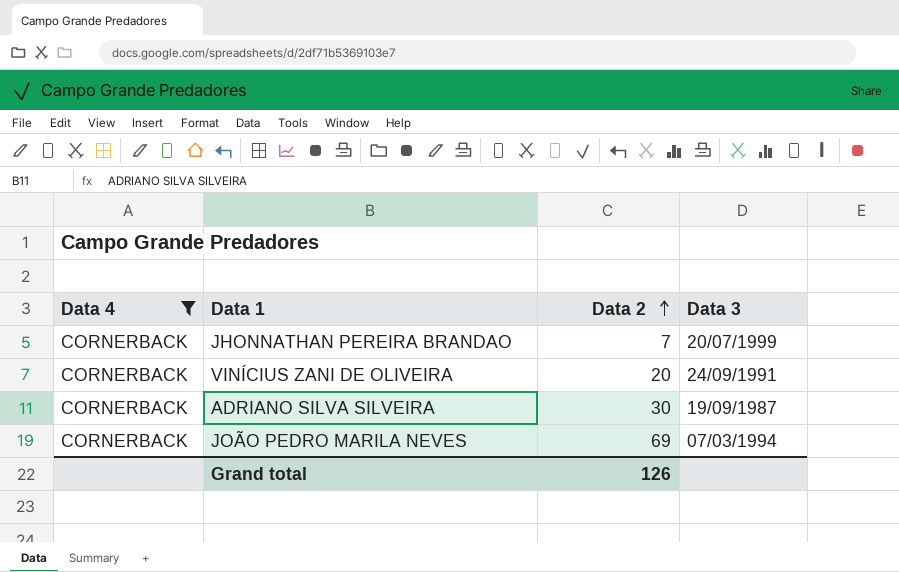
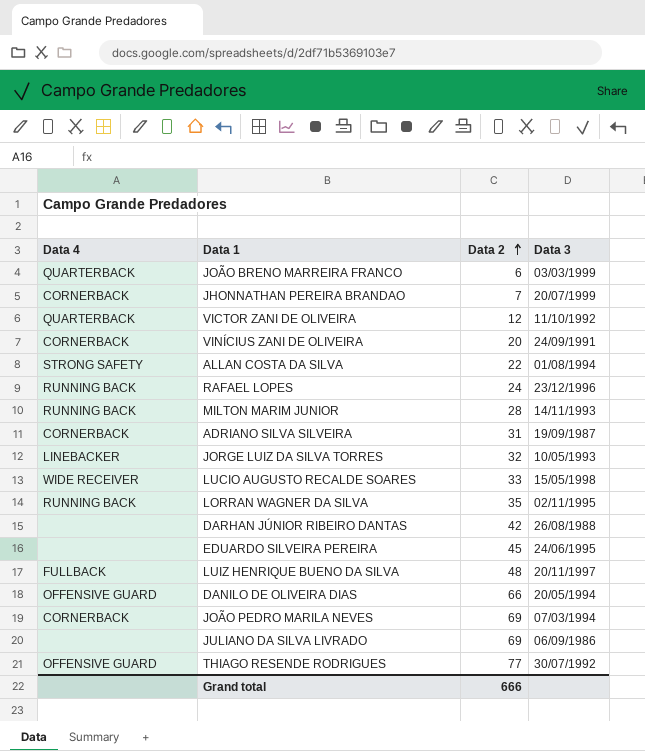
filter: Data 4 = CORNERBACK -> none
ADRIANO SILVA SILVEIRA | Data 2: 30 -> 31
Grand total | Data 2: 126 -> 666

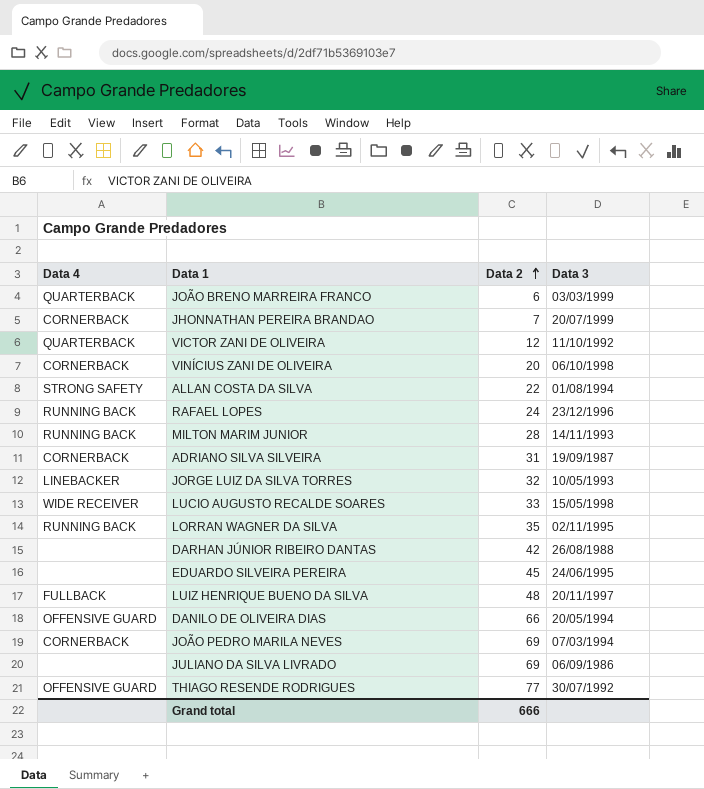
VINÍCIUS ZANI DE OLIVEIRA | Data 3: 24/09/1991 -> 06/10/1998

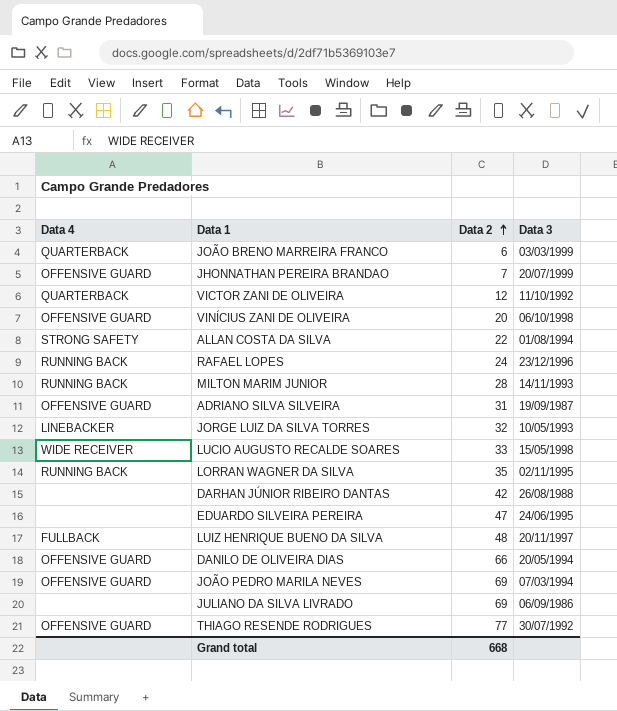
JHONNATHAN PEREIRA BRANDAO | Data 4: CORNERBACK -> OFFENSIVE GUARD
VINÍCIUS ZANI DE OLIVEIRA | Data 4: CORNERBACK -> OFFENSIVE GUARD
ADRIANO SILVA SILVEIRA | Data 4: CORNERBACK -> OFFENSIVE GUARD
EDUARDO SILVEIRA PEREIRA | Data 2: 45 -> 47
JOÃO PEDRO MARILA NEVES | Data 4: CORNERBACK -> OFFENSIVE GUARD
Grand total | Data 2: 666 -> 668

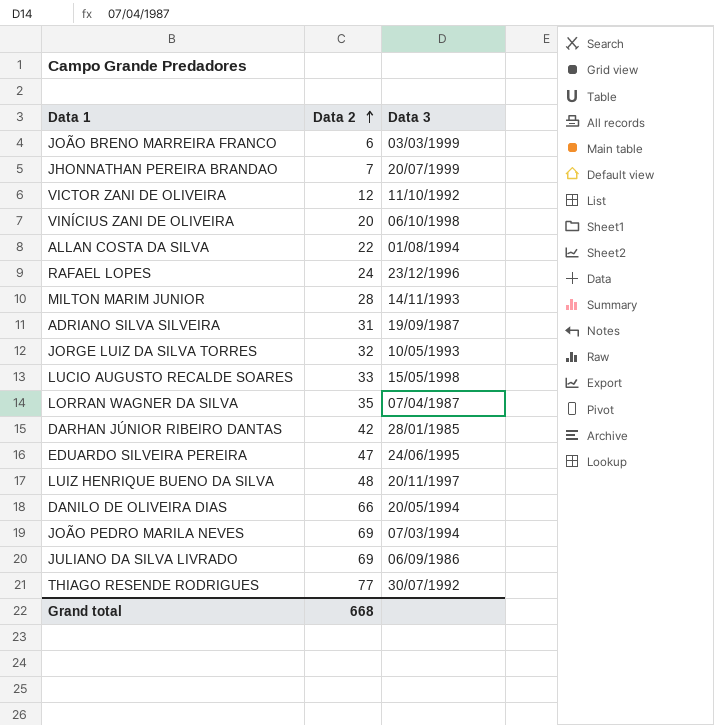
column Data 4 | position: 1 -> none
LORRAN WAGNER DA SILVA | Data 3: 02/11/1995 -> 07/04/1987
DARHAN JÚNIOR RIBEIRO DANTAS | Data 3: 26/08/1988 -> 28/01/1985

